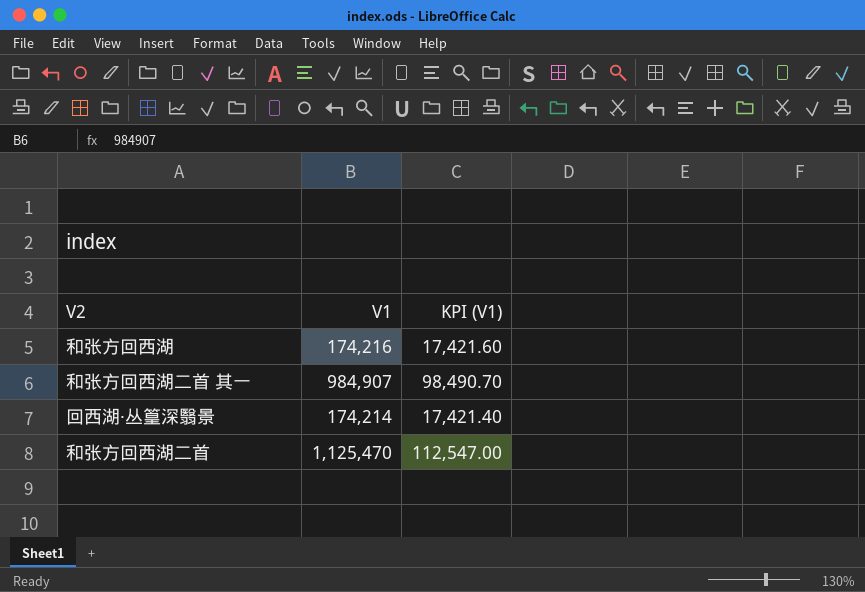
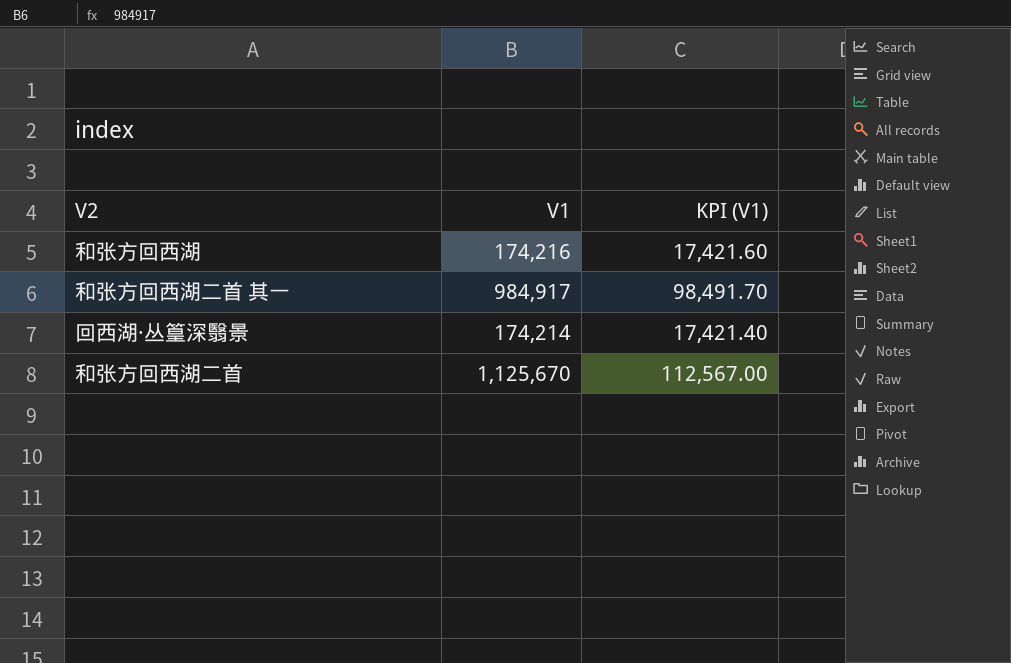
和张方回西湖二首 其一 | V1: 984,907 -> 984,917
和张方回西湖二首 其一 | KPI (V1): 98,490.70 -> 98,491.70
和张方回西湖二首 | V1: 1,125,470 -> 1,125,670
和张方回西湖二首 | KPI (V1): 112,547.00 -> 112,567.00

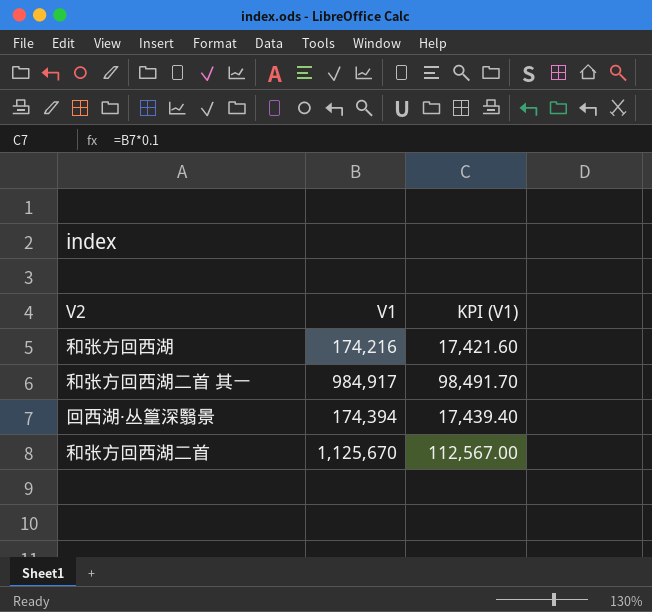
回西湖·丛篁深翳景 | V1: 174,214 -> 174,394
回西湖·丛篁深翳景 | KPI (V1): 17,421.40 -> 17,439.40

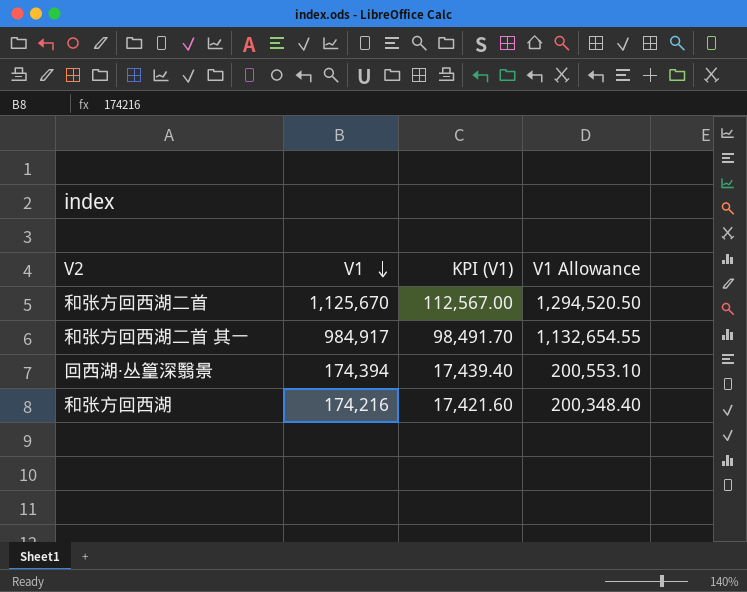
row order: none -> V1 descending
column V1 Allowance | formula: none -> [V1] * 1.15

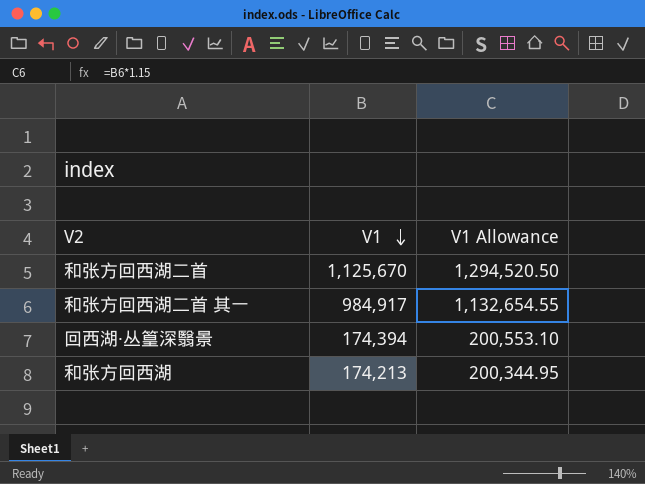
column KPI (V1) | formula: [V1] * 0.1 -> none
和张方回西湖 | V1: 174,216 -> 174,213
和张方回西湖 | V1 Allowance: 200,348.40 -> 200,344.95

